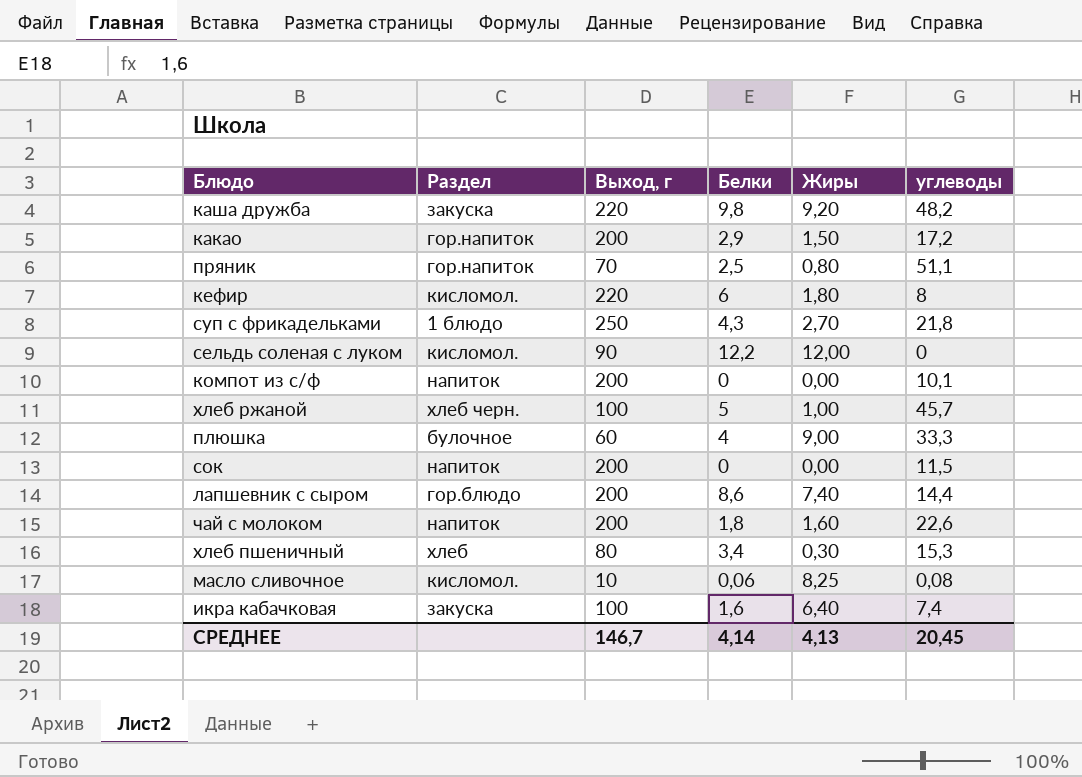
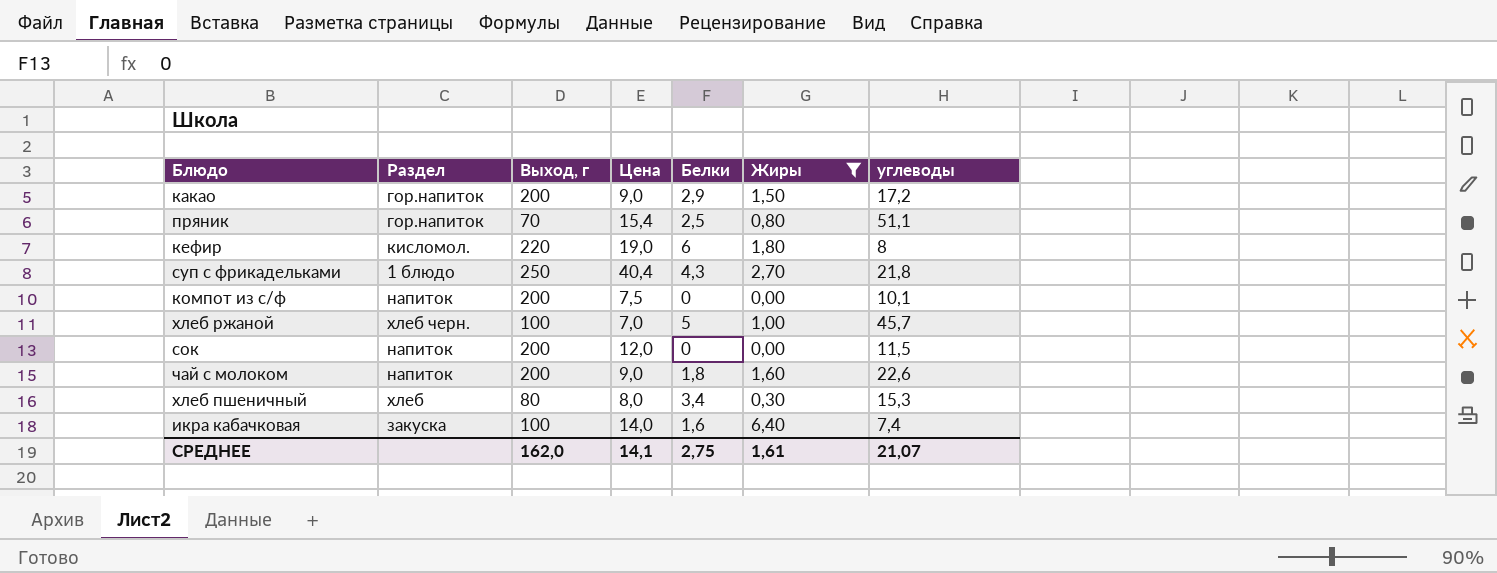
filter: none -> Жиры <= 6,40
column Цена | position: none -> 4
СРЕДНЕЕ | Выход, г: 146,7 -> 162,0
СРЕДНЕЕ | Белки: 4,14 -> 2,75
СРЕДНЕЕ | Жиры: 4,13 -> 1,61
СРЕДНЕЕ | углеводы: 20,45 -> 21,07

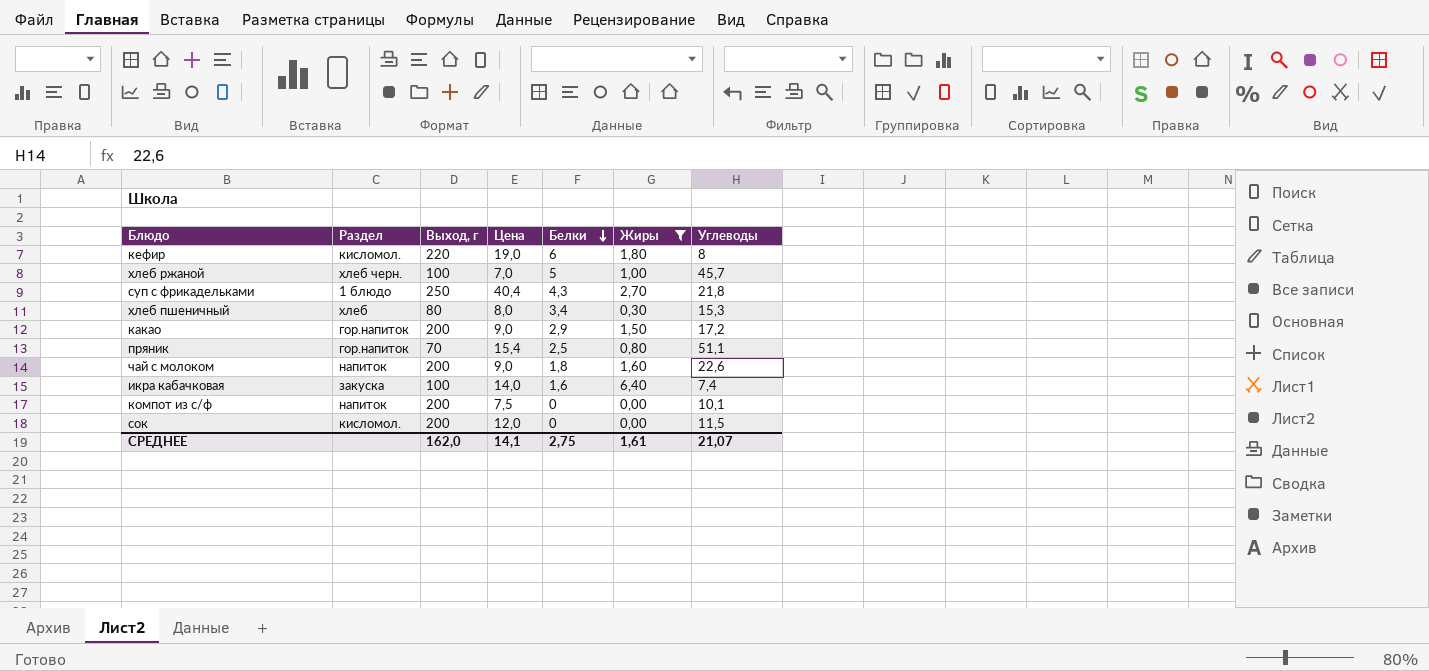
row order: none -> Белки descending
column name: углеводы -> Углеводы
сок | Раздел: напиток -> кисломол.

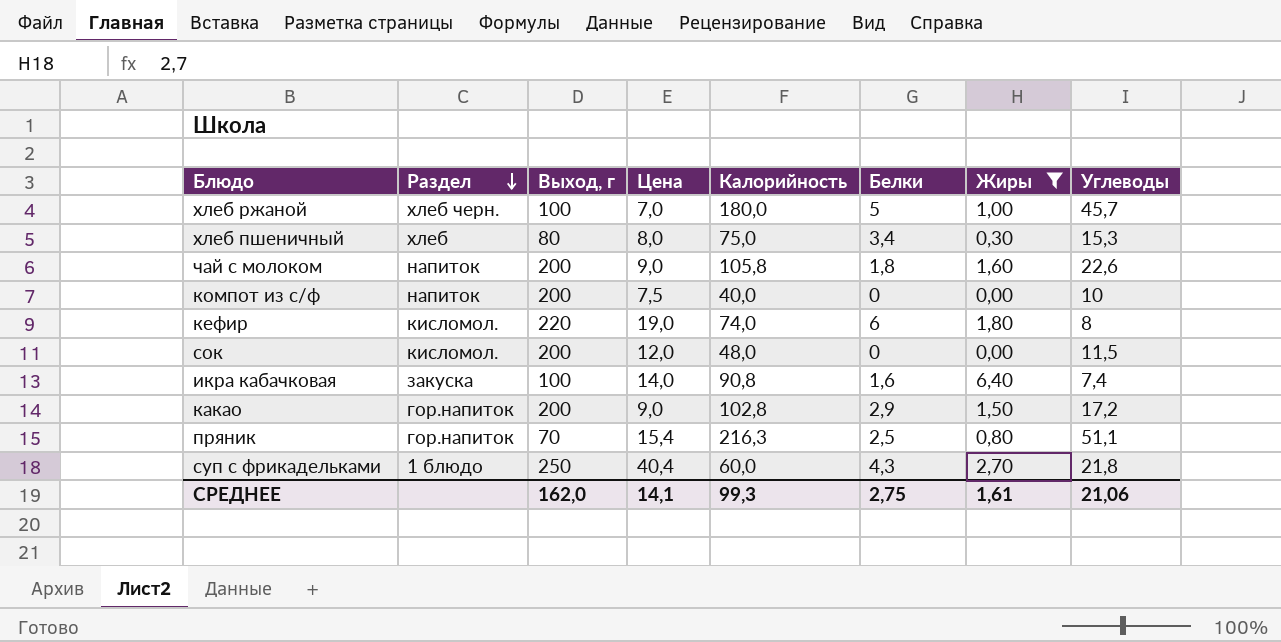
row order: Белки descending -> Раздел descending
column Калорийность | position: none -> 5
компот из с/ф | Углеводы: 10,1 -> 10
СРЕДНЕЕ | Углеводы: 21,07 -> 21,06

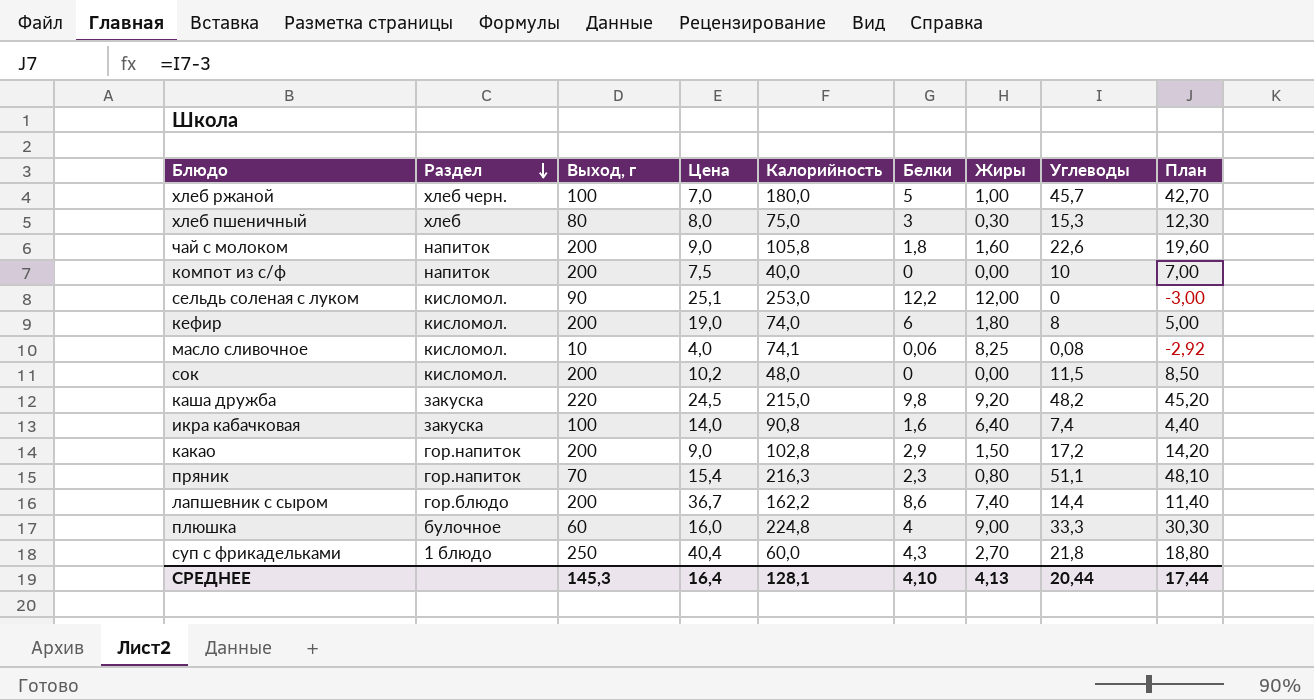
filter: Жиры <= 6,40 -> none
column План | formula: none -> [Углеводы] - 3
хлеб пшеничный | Белки: 3,4 -> 3
кефир | Выход, г: 220 -> 200
сок | Цена: 12,0 -> 10,2
пряник | Белки: 2,5 -> 2,3
СРЕДНЕЕ | Выход, г: 162,0 -> 145,3
СРЕДНЕЕ | Цена: 14,1 -> 16,4
СРЕДНЕЕ | Калорийность: 99,3 -> 128,1
СРЕДНЕЕ | Белки: 2,75 -> 4,10
СРЕДНЕЕ | Жиры: 1,61 -> 4,13
СРЕДНЕЕ | Углеводы: 21,06 -> 20,44

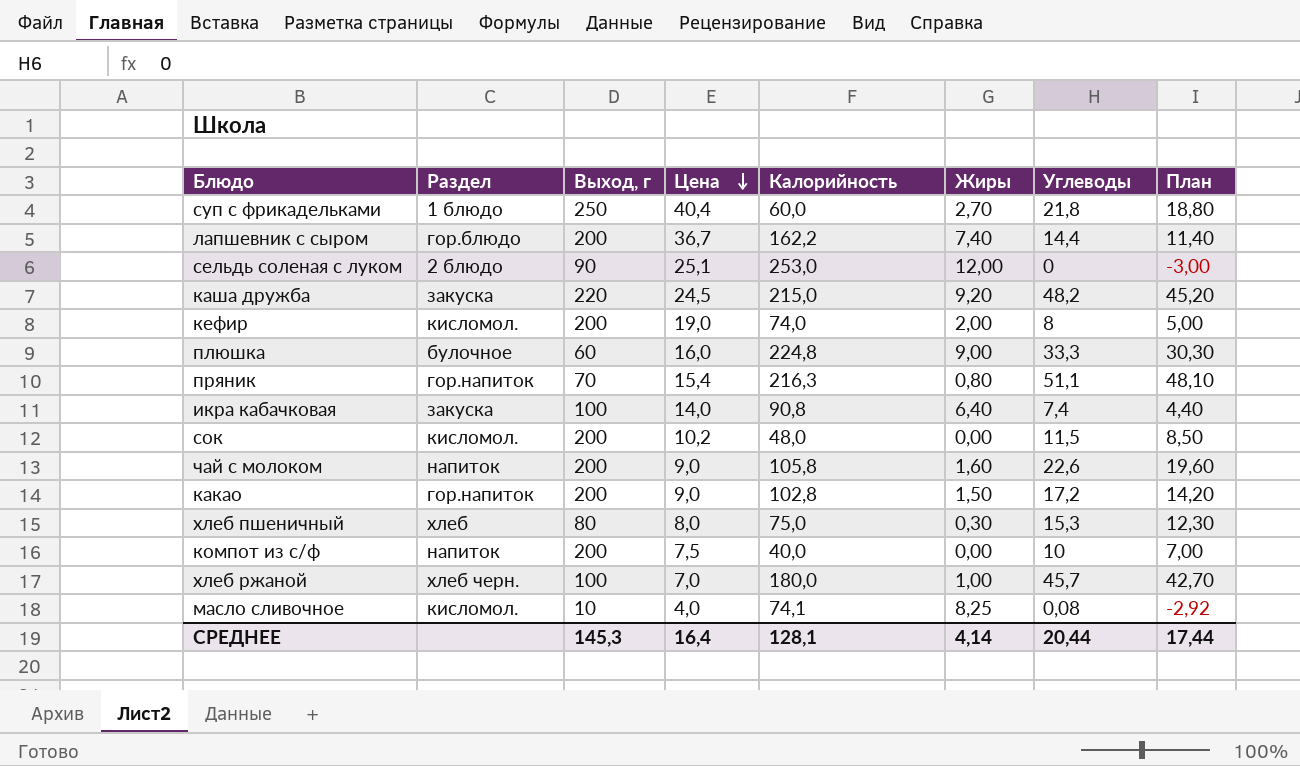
row order: Раздел descending -> Цена descending
column Белки | position: 6 -> none
сельдь соленая с луком | Раздел: кисломол. -> 2 блюдо
кефир | Жиры: 1,80 -> 2,00
СРЕДНЕЕ | Жиры: 4,13 -> 4,14

